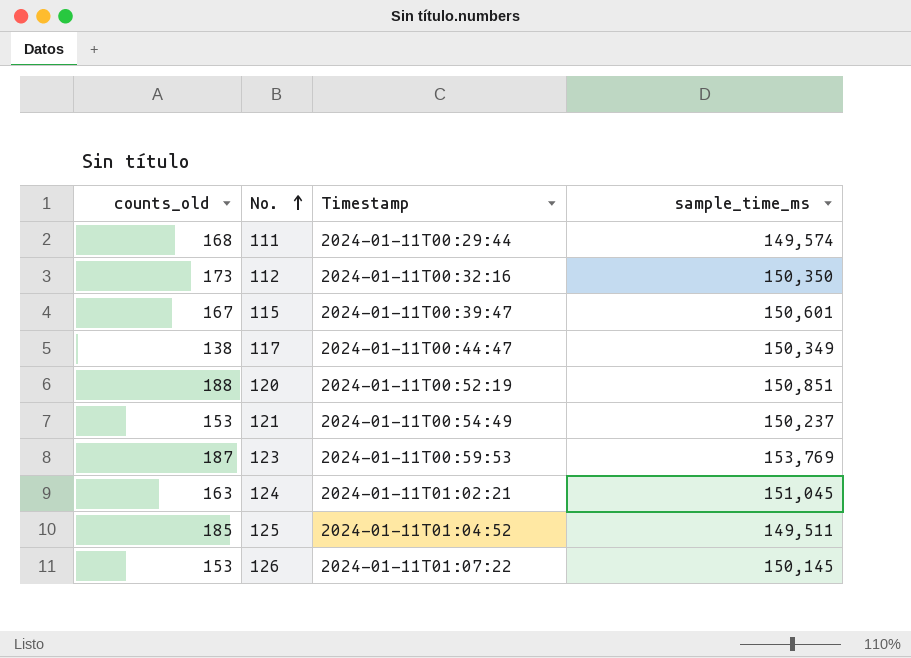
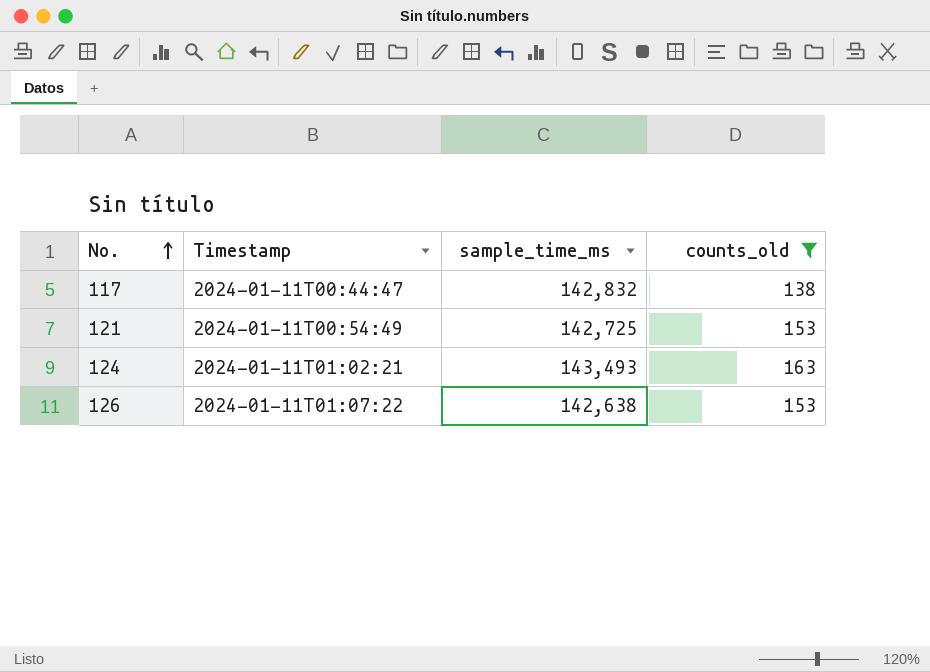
filter: none -> counts_old <= 163
column counts_old | position: 1 -> 4
117 | sample_time_ms: 150,349 -> 142,832
121 | sample_time_ms: 150,237 -> 142,725
124 | sample_time_ms: 151,045 -> 143,493
126 | sample_time_ms: 150,145 -> 142,638

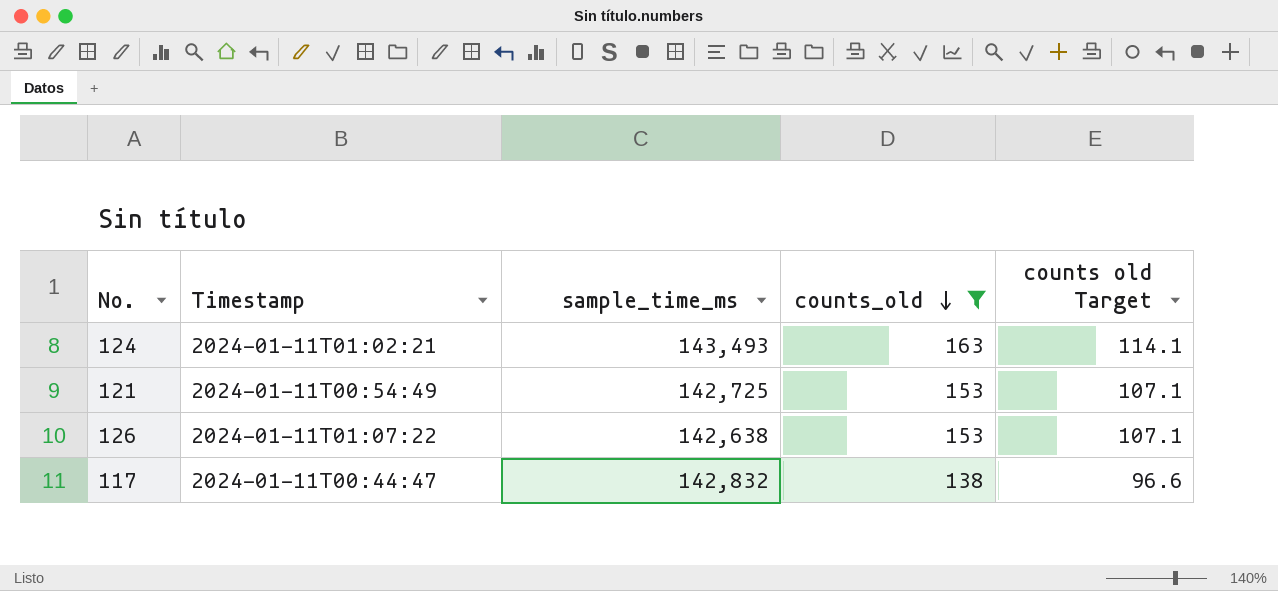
row order: No. ascending -> counts_old descending
column counts old Target | formula: none -> [counts_old] * 0.7

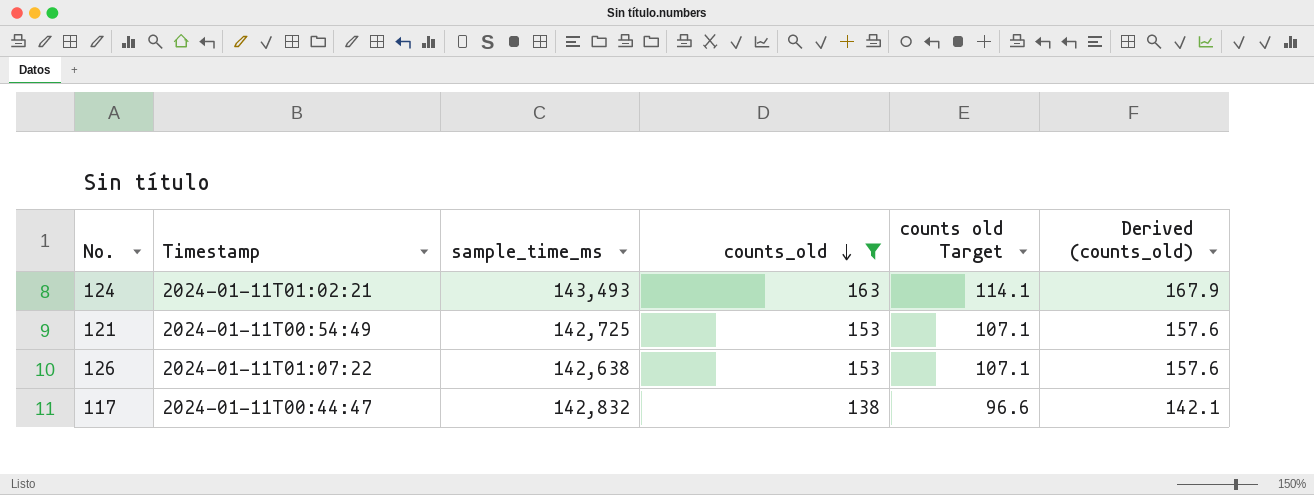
column Derived (counts_old) | formula: none -> [counts_old] * 1.03

